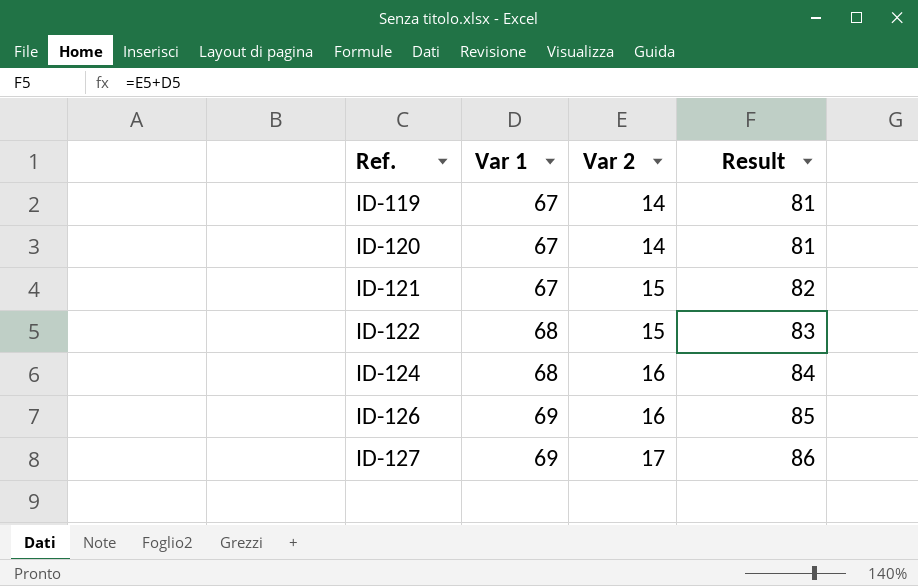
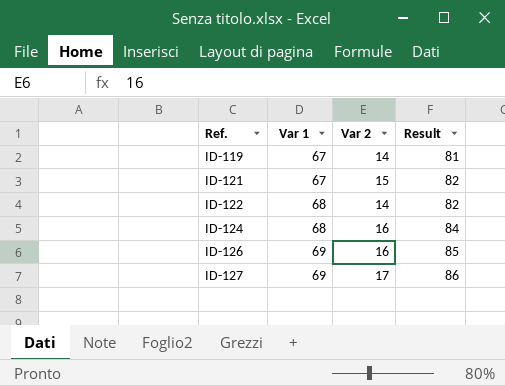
row ID-120: 67 | 14 | 81 -> none
ID-122 | Var 2: 15 -> 14
ID-122 | Result: 83 -> 82

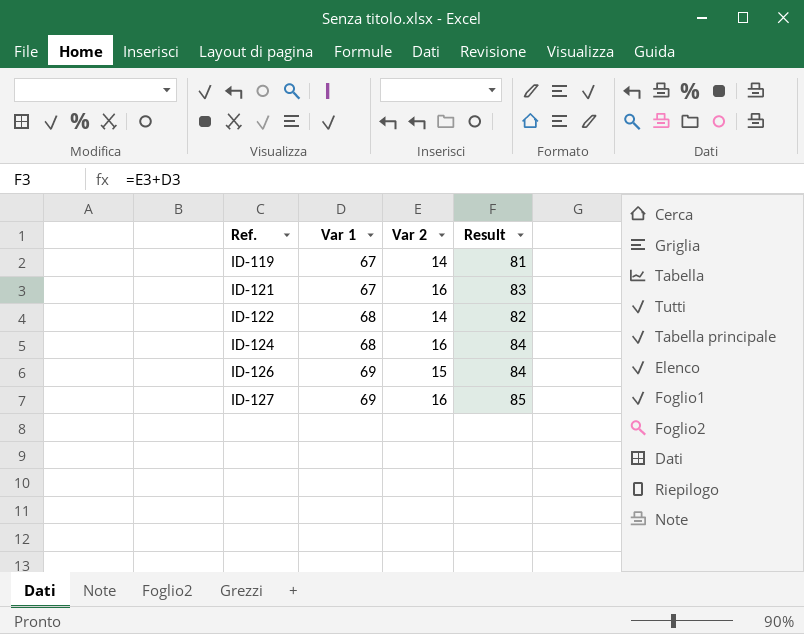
ID-121 | Var 2: 15 -> 16
ID-121 | Result: 82 -> 83
ID-126 | Var 2: 16 -> 15
ID-126 | Result: 85 -> 84
ID-127 | Var 2: 17 -> 16
ID-127 | Result: 86 -> 85

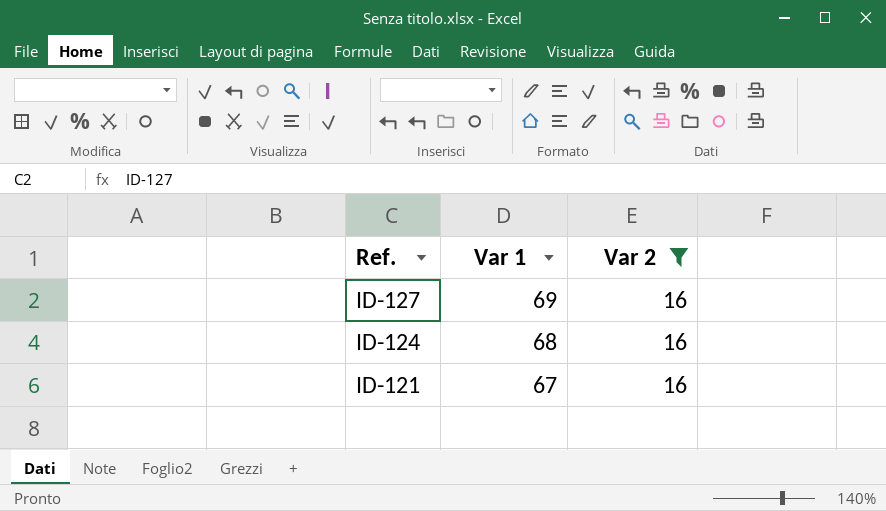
filter: none -> Var 2 = 16
row order: Ref. ascending -> Ref. descending
column Result | formula: [Var 1] + [Var 2] -> none

